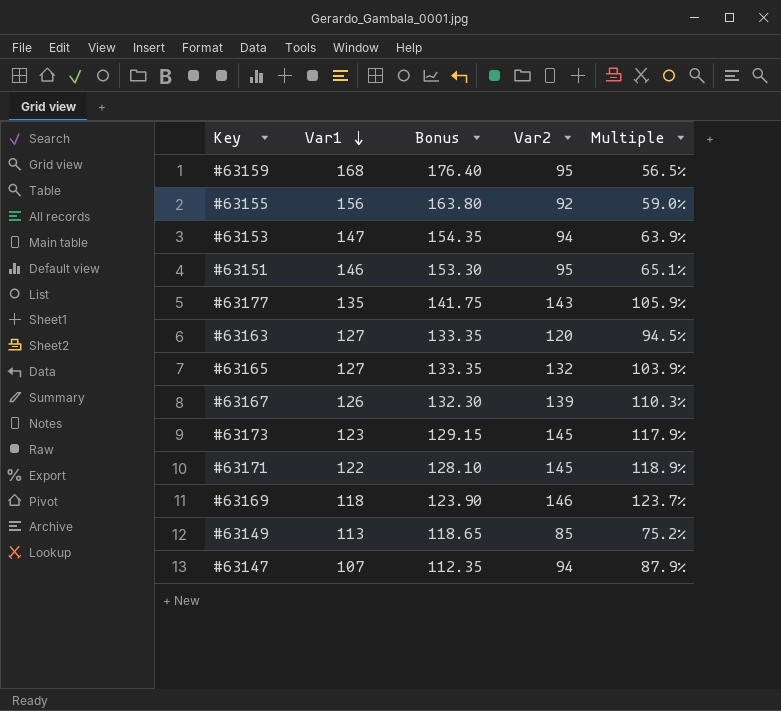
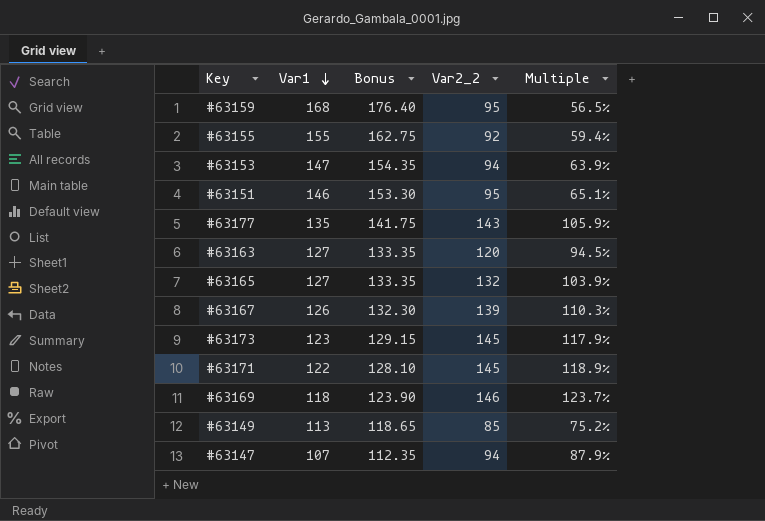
column name: Var2 -> Var2_2
#63155 | Var1: 156 -> 155
#63155 | Bonus: 163.80 -> 162.75
#63155 | Multiple: 59.0% -> 59.4%

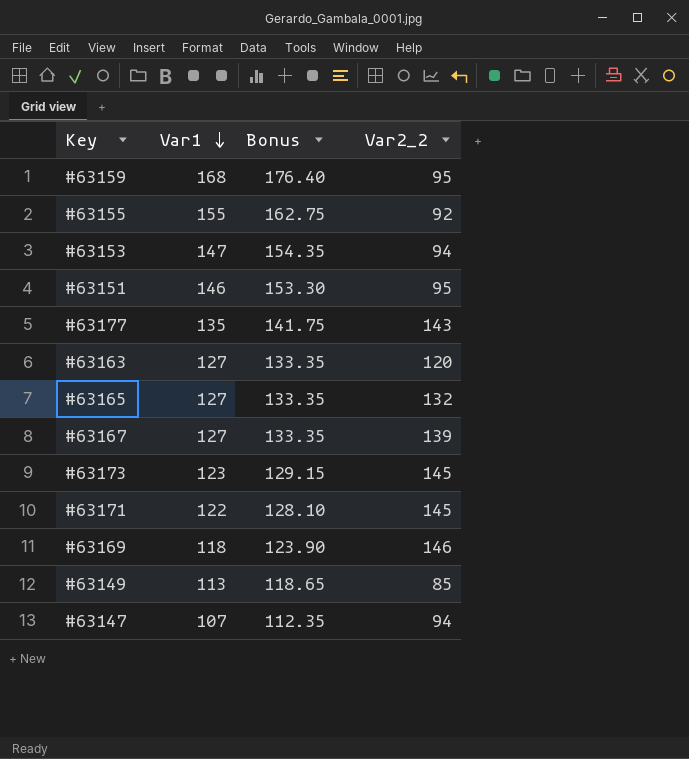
column Multiple | formula: [Var2_2] / [Var1] -> none
#63167 | Var1: 126 -> 127
#63167 | Bonus: 132.30 -> 133.35

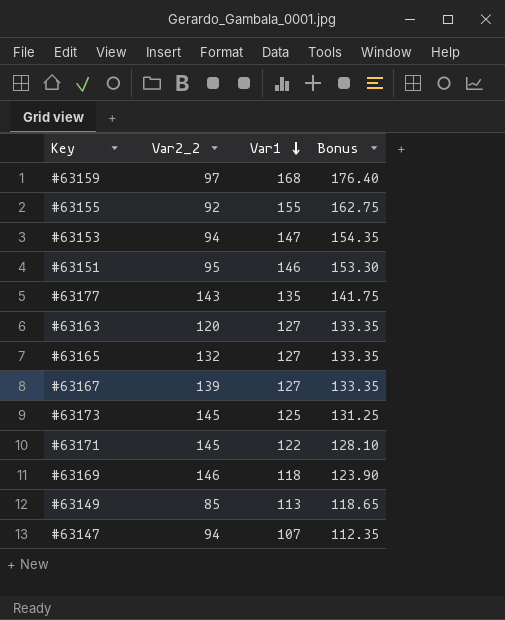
column Var2_2 | position: 4 -> 2
#63159 | Var2_2: 95 -> 97
#63173 | Var1: 123 -> 125
#63173 | Bonus: 129.15 -> 131.25

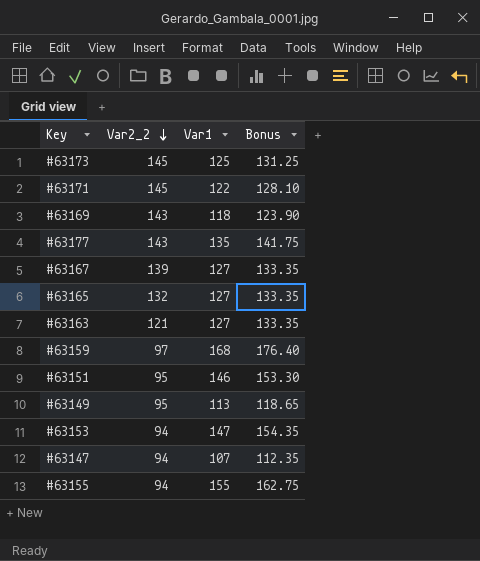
row order: Var1 descending -> Var2_2 descending
#63169 | Var2_2: 146 -> 143
#63163 | Var2_2: 120 -> 121
#63149 | Var2_2: 85 -> 95
#63155 | Var2_2: 92 -> 94

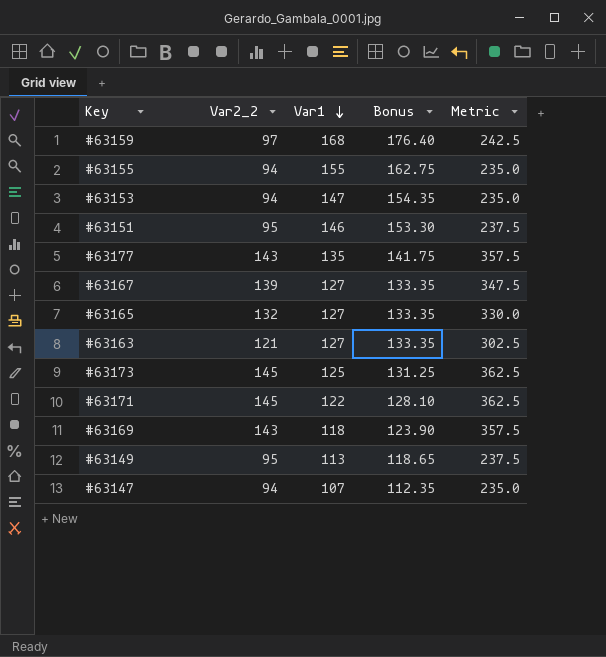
row order: Var2_2 descending -> Var1 descending
column Metric | formula: none -> [Var2_2] * 2.5

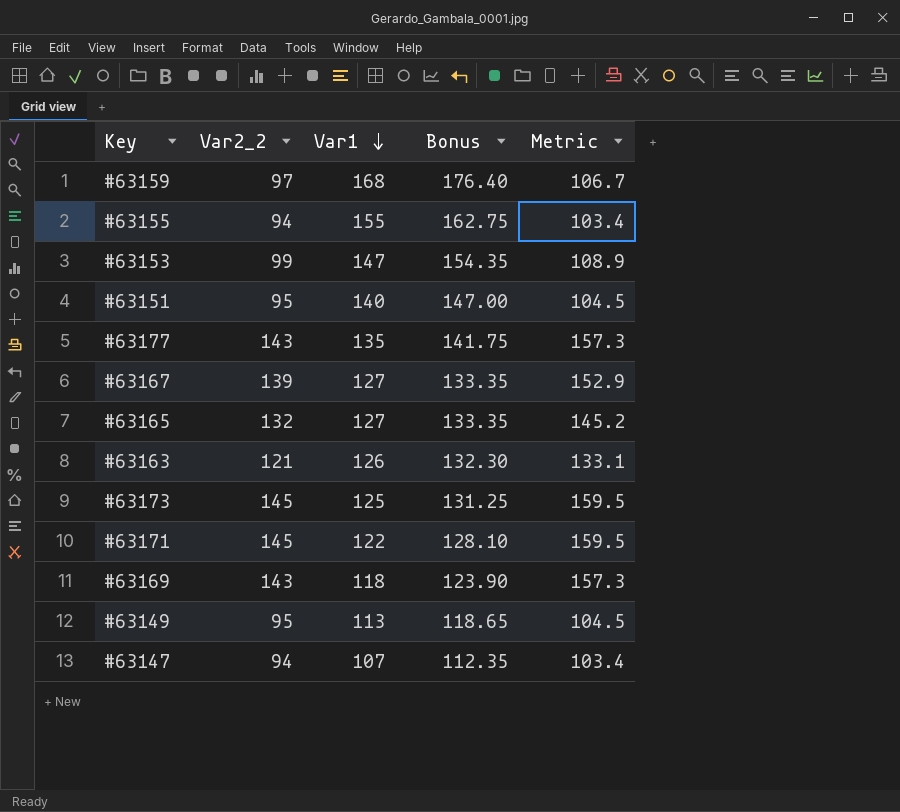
column Metric | formula: [Var2_2] * 2.5 -> [Var2_2] * 1.1
#63153 | Var2_2: 94 -> 99
#63151 | Var1: 146 -> 140
#63151 | Bonus: 153.30 -> 147.00
#63163 | Var1: 127 -> 126
#63163 | Bonus: 133.35 -> 132.30

